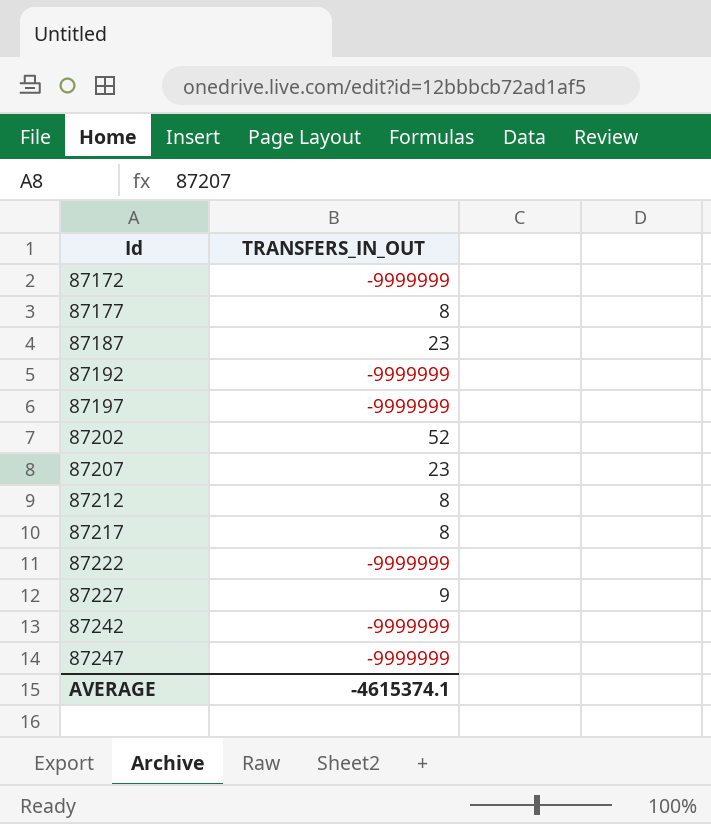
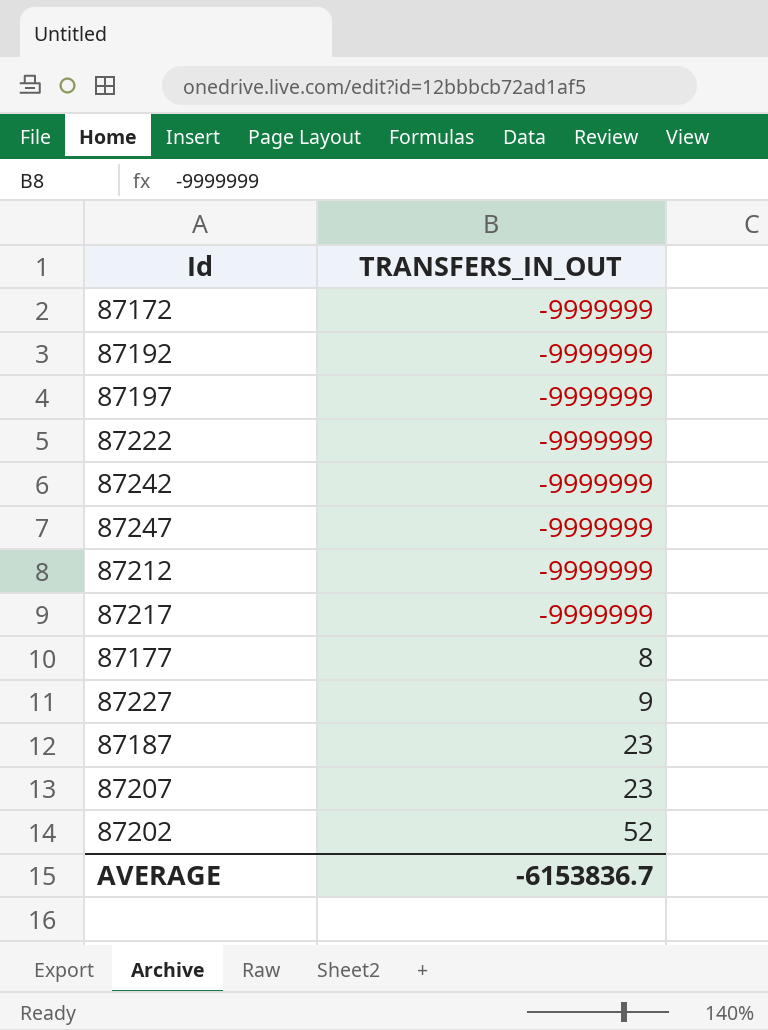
row order: Id ascending -> TRANSFERS_IN_OUT ascending
87212 | TRANSFERS_IN_OUT: 8 -> -9999999
87217 | TRANSFERS_IN_OUT: 8 -> -9999999
AVERAGE | TRANSFERS_IN_OUT: -4615374.1 -> -6153836.7

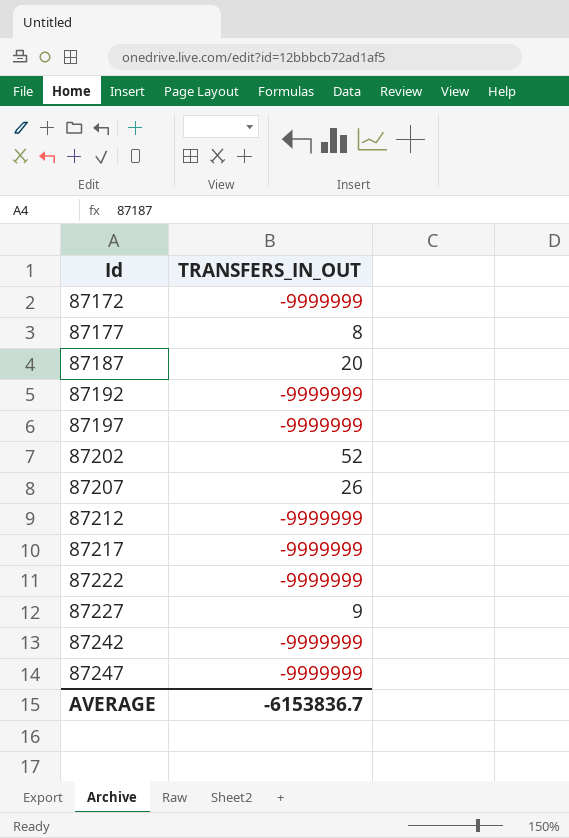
row order: TRANSFERS_IN_OUT ascending -> Id ascending
87187 | TRANSFERS_IN_OUT: 23 -> 20
87207 | TRANSFERS_IN_OUT: 23 -> 26

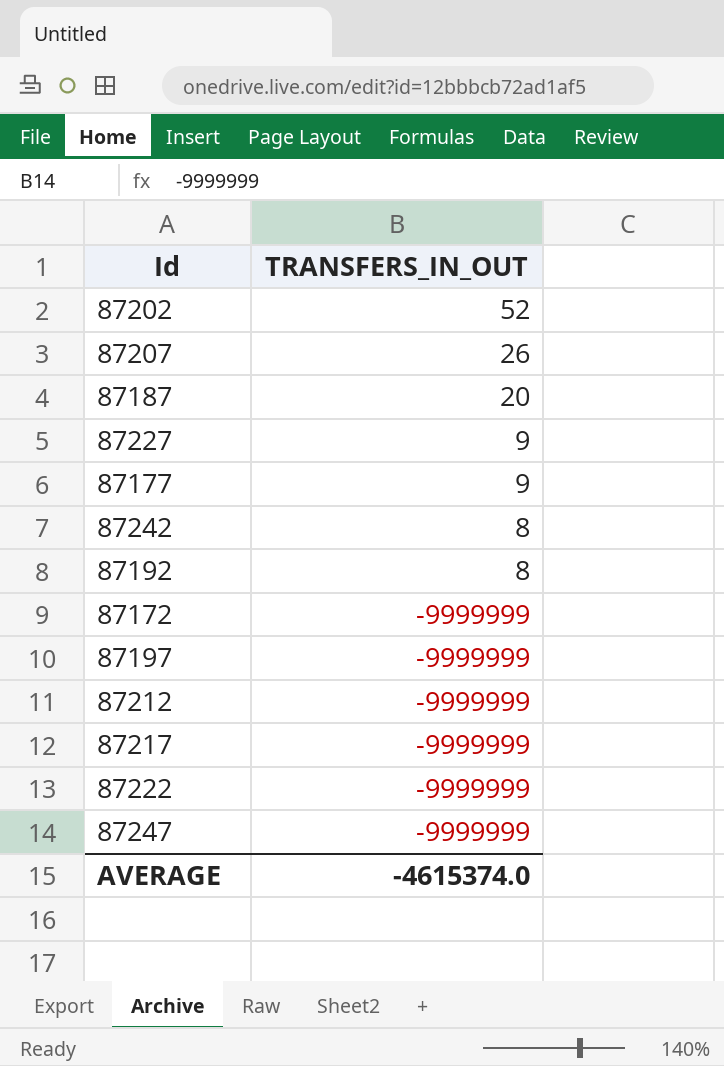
row order: Id ascending -> TRANSFERS_IN_OUT descending
87177 | TRANSFERS_IN_OUT: 8 -> 9
87242 | TRANSFERS_IN_OUT: -9999999 -> 8
87192 | TRANSFERS_IN_OUT: -9999999 -> 8
AVERAGE | TRANSFERS_IN_OUT: -6153836.7 -> -4615374.0

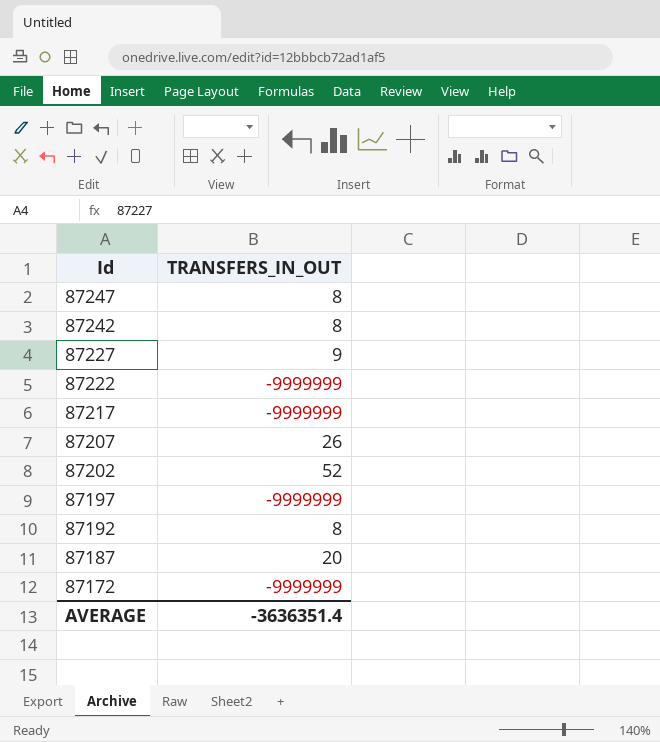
row order: TRANSFERS_IN_OUT descending -> Id descending
row 87177: 9 -> none
row 87212: -9999999 -> none
87247 | TRANSFERS_IN_OUT: -9999999 -> 8
AVERAGE | TRANSFERS_IN_OUT: -4615374.0 -> -3636351.4

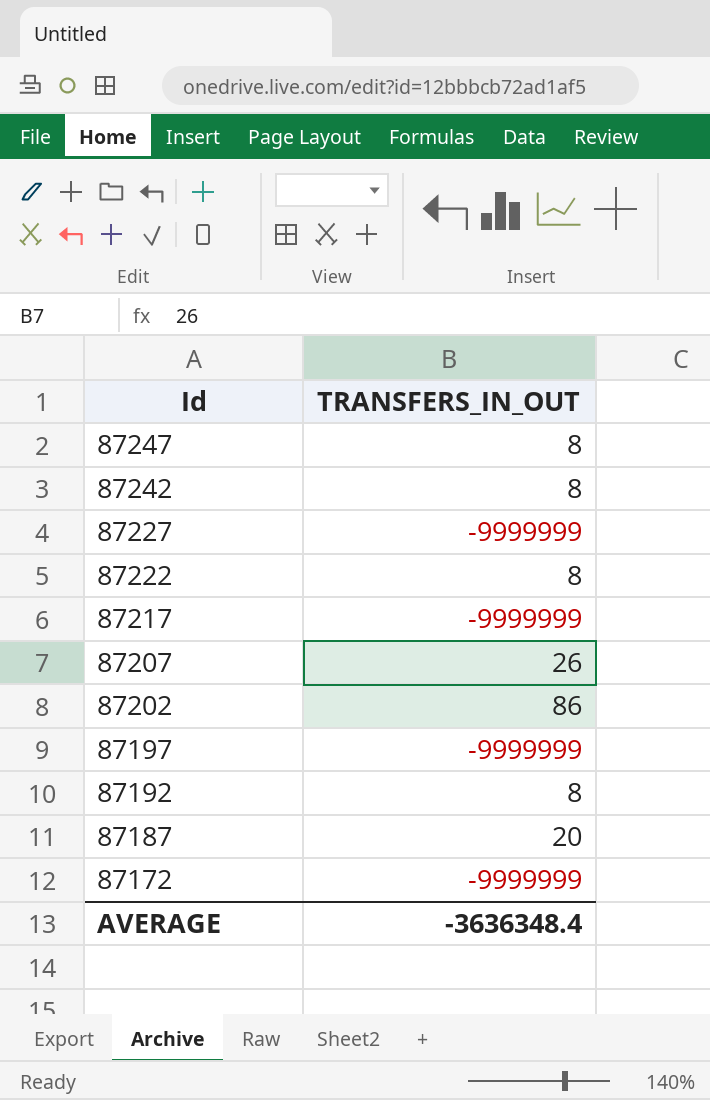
87227 | TRANSFERS_IN_OUT: 9 -> -9999999
87222 | TRANSFERS_IN_OUT: -9999999 -> 8
87202 | TRANSFERS_IN_OUT: 52 -> 86
AVERAGE | TRANSFERS_IN_OUT: -3636351.4 -> -3636348.4

